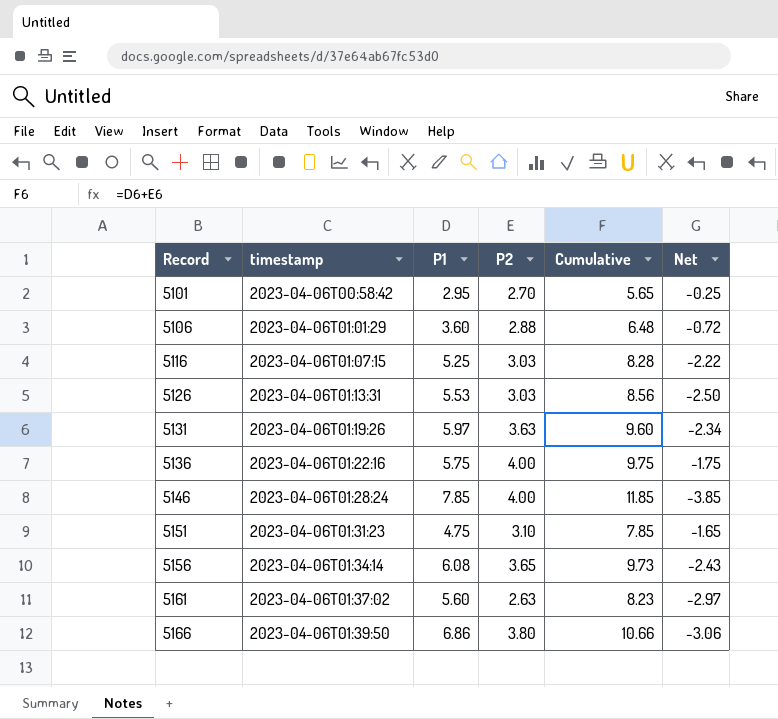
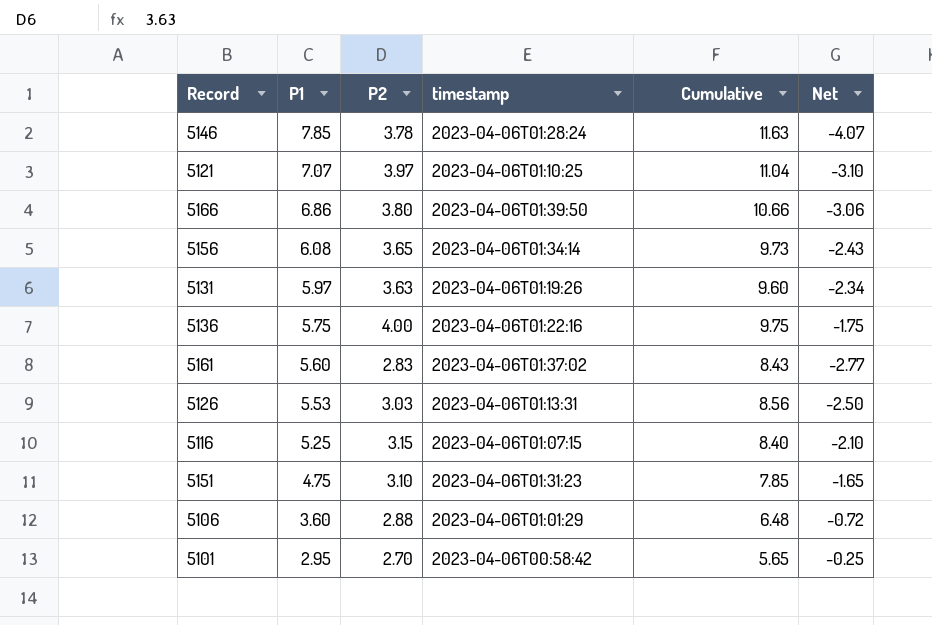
row order: Record ascending -> P1 descending
column timestamp | position: 2 -> 4
5146 | P2: 4.00 -> 3.78
5146 | Cumulative: 11.85 -> 11.63
5146 | Net: -3.85 -> -4.07
row 5121: none -> 7.07 | 3.97 | 2023-04-06T01:10:25 | 11.04 | -3.10
5161 | P2: 2.63 -> 2.83
5161 | Cumulative: 8.23 -> 8.43
5161 | Net: -2.97 -> -2.77
5116 | P2: 3.03 -> 3.15
5116 | Cumulative: 8.28 -> 8.40
5116 | Net: -2.22 -> -2.10

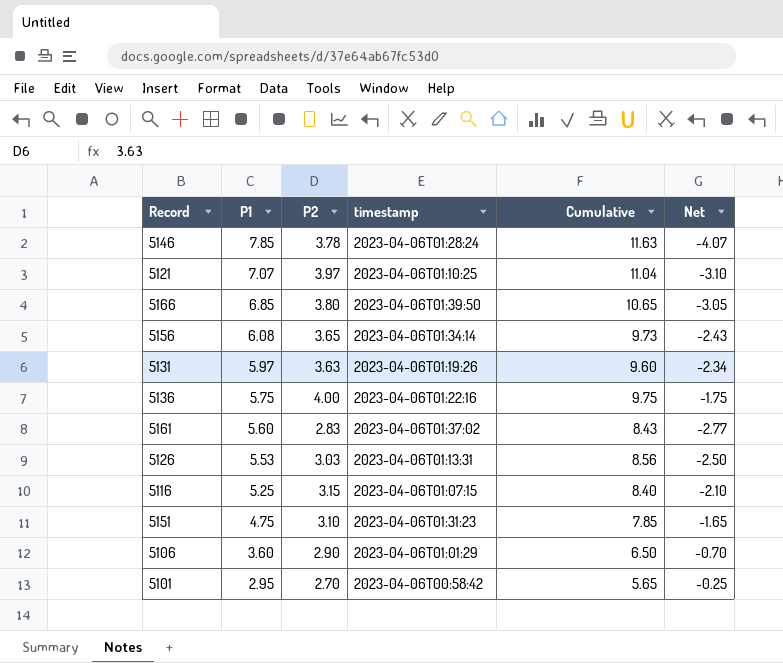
5166 | P1: 6.86 -> 6.85
5166 | Cumulative: 10.66 -> 10.65
5166 | Net: -3.06 -> -3.05
5106 | P2: 2.88 -> 2.90
5106 | Cumulative: 6.48 -> 6.50
5106 | Net: -0.72 -> -0.70

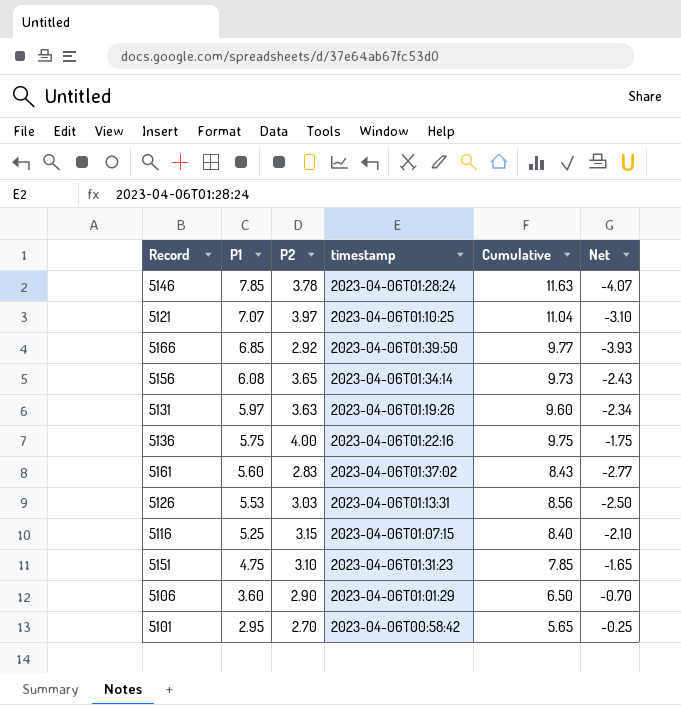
5166 | P2: 3.80 -> 2.92
5166 | Cumulative: 10.65 -> 9.77
5166 | Net: -3.05 -> -3.93

